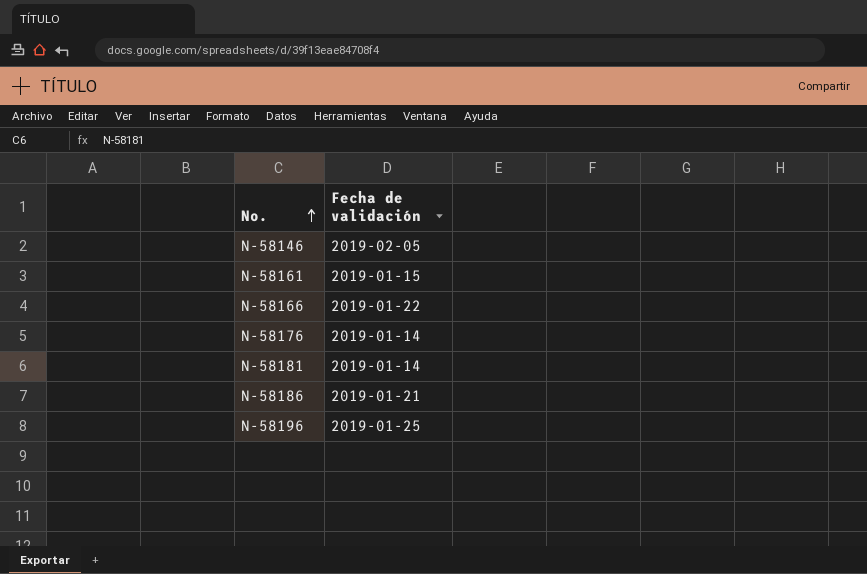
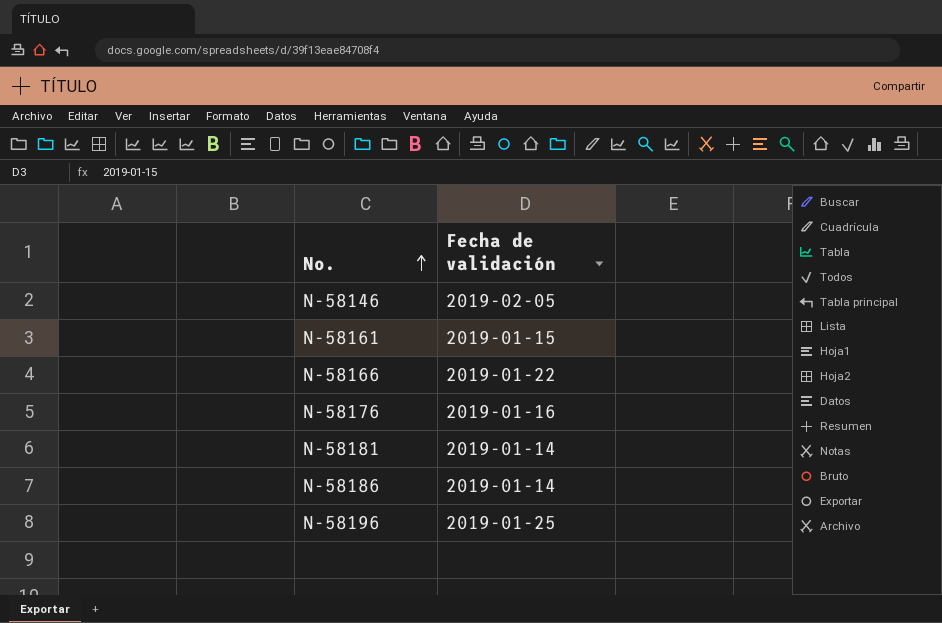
N-58176 | Fecha de validación: 2019-01-14 -> 2019-01-16
N-58186 | Fecha de validación: 2019-01-21 -> 2019-01-14

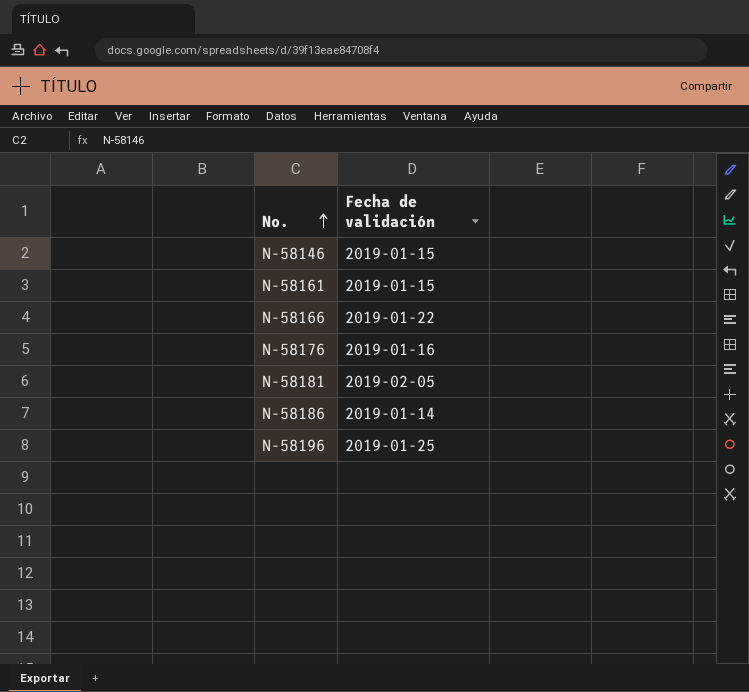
N-58146 | Fecha de validación: 2019-02-05 -> 2019-01-15
N-58181 | Fecha de validación: 2019-01-14 -> 2019-02-05

